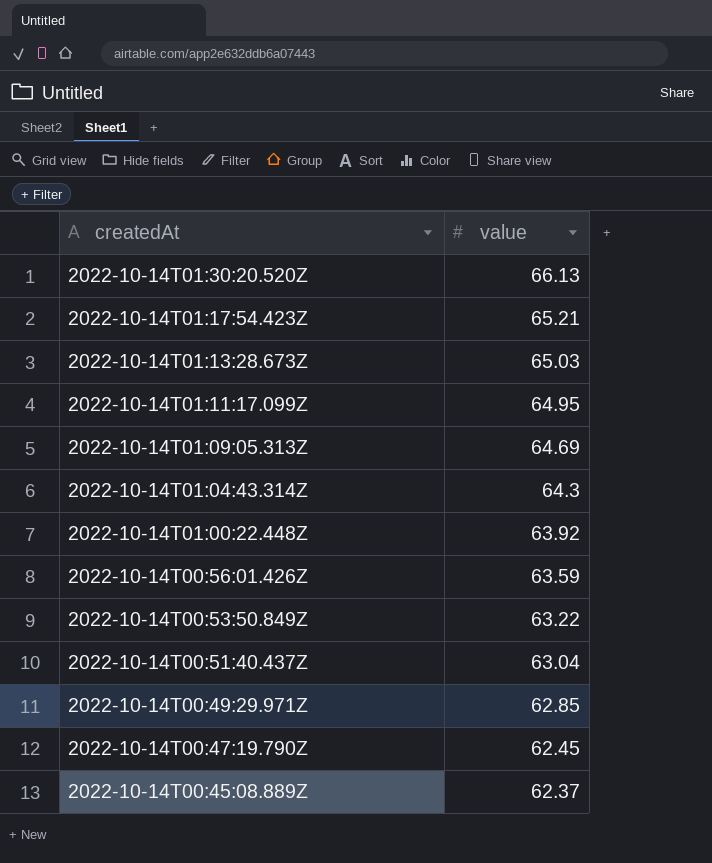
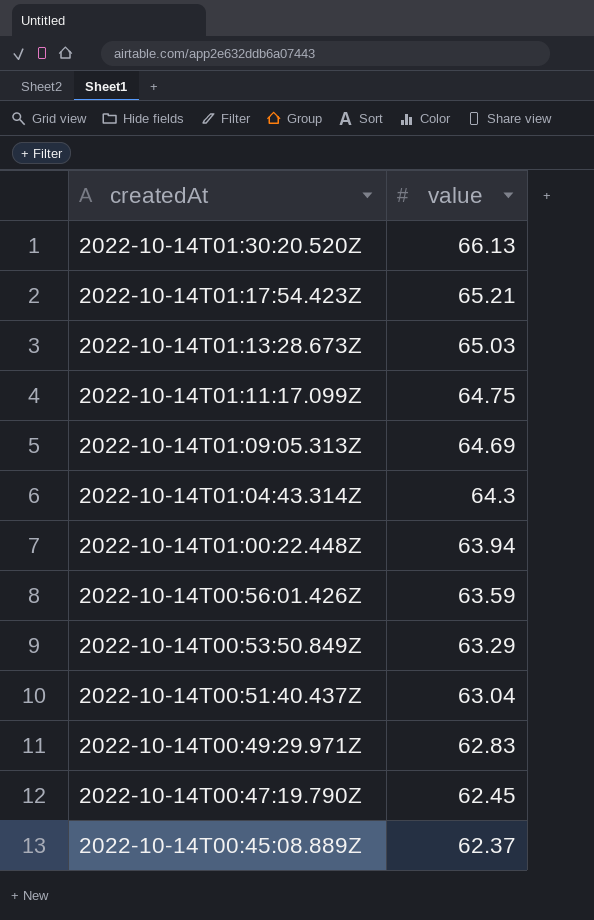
2022-10-14T01:11:17.099Z | value: 64.95 -> 64.75
2022-10-14T01:00:22.448Z | value: 63.92 -> 63.94
2022-10-14T00:53:50.849Z | value: 63.22 -> 63.29
2022-10-14T00:49:29.971Z | value: 62.85 -> 62.83

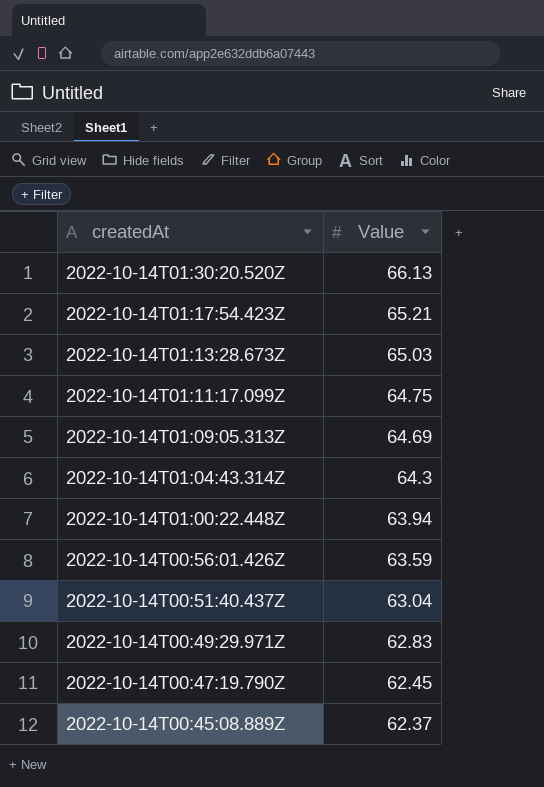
column name: value -> Value
row 2022-10-14T00:53:50.849Z: 63.29 -> none

